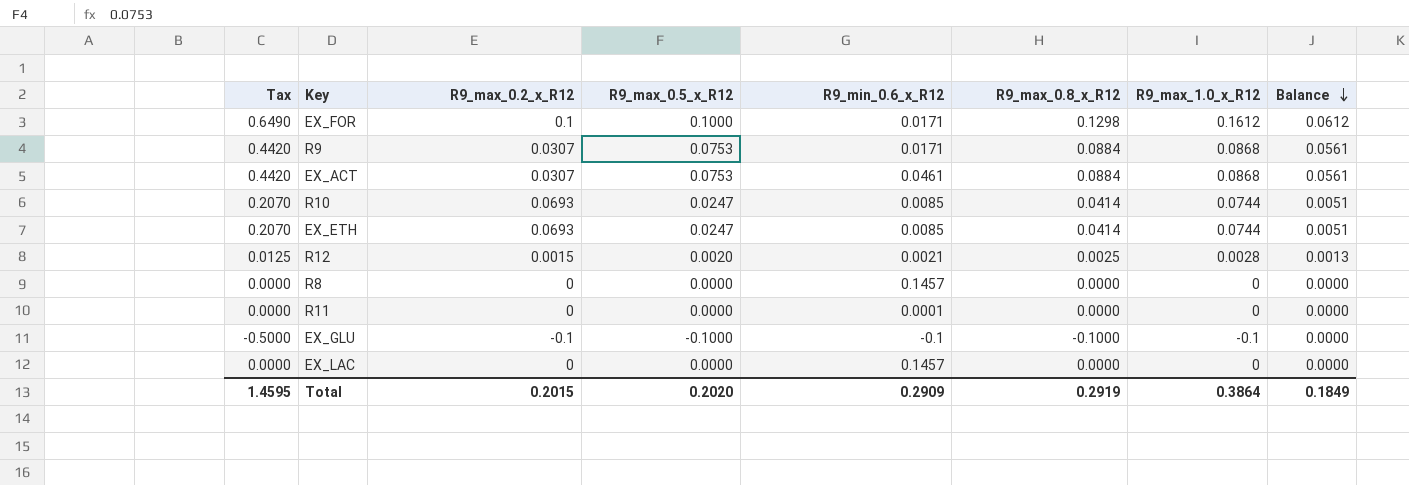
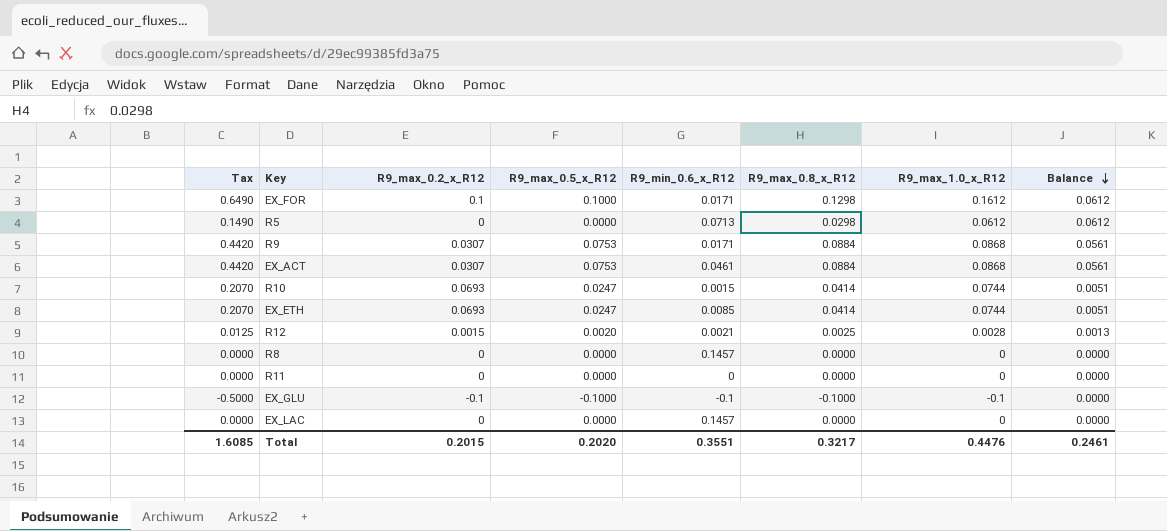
row R5: none -> 0.1490 | 0 | 0.0000 | 0.0713 | 0.0298 | 0.0612 | 0.0612
R10 | R9_min_0.6_x_R12: 0.0085 -> 0.0015
R11 | R9_min_0.6_x_R12: 0.0001 -> 0
Total | Tax: 1.4595 -> 1.6085
Total | R9_min_0.6_x_R12: 0.2909 -> 0.3551
Total | R9_max_0.8_x_R12: 0.2919 -> 0.3217
Total | R9_max_1.0_x_R12: 0.3864 -> 0.4476
Total | Balance: 0.1849 -> 0.2461

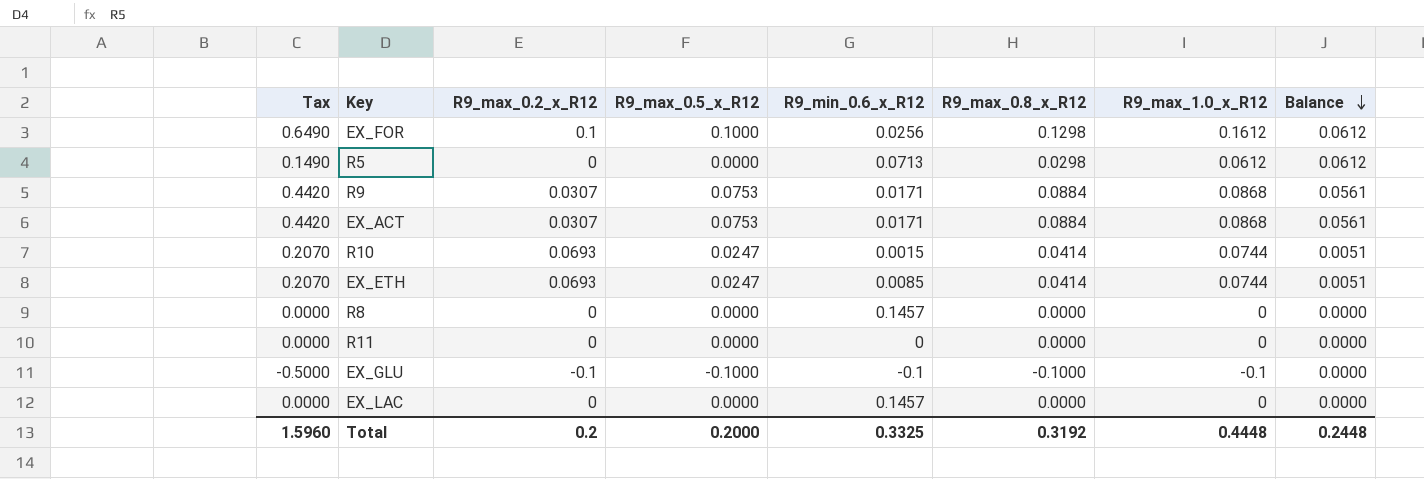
row R12: 0.0125 | 0.0015 | 0.0020 | 0.0021 | 0.0025 | 0.0028 | 0.0013 -> none
EX_FOR | R9_min_0.6_x_R12: 0.0171 -> 0.0256
EX_ACT | R9_min_0.6_x_R12: 0.0461 -> 0.0171
Total | Tax: 1.6085 -> 1.5960
Total | R9_max_0.2_x_R12: 0.2015 -> 0.2
Total | R9_max_0.5_x_R12: 0.2020 -> 0.2000
Total | R9_min_0.6_x_R12: 0.3551 -> 0.3325
Total | R9_max_0.8_x_R12: 0.3217 -> 0.3192
Total | R9_max_1.0_x_R12: 0.4476 -> 0.4448
Total | Balance: 0.2461 -> 0.2448

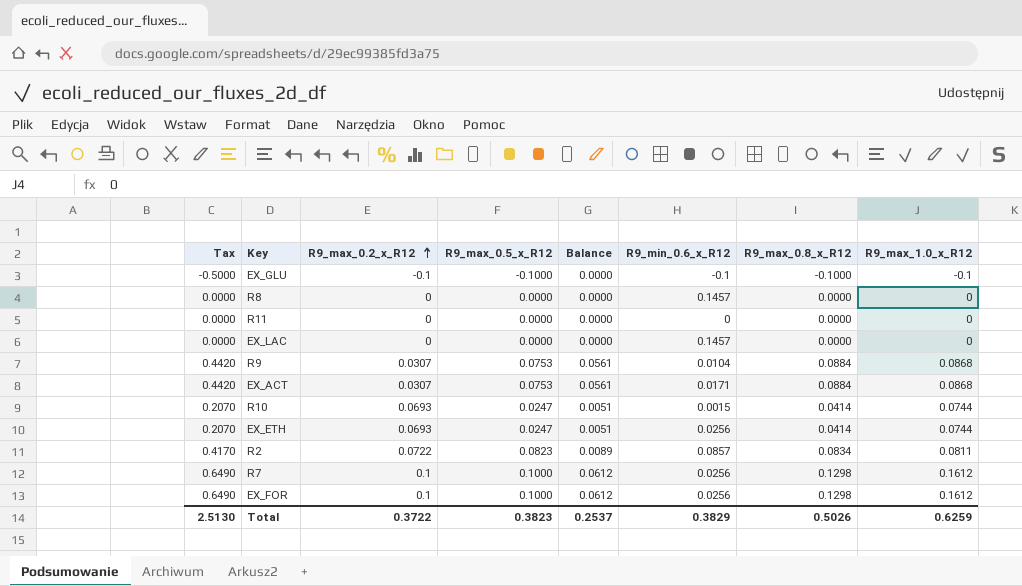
row order: Balance descending -> R9_max_0.2_x_R12 ascending
column Balance | position: 8 -> 5
row R5: 0.1490 | 0 | 0.0000 | 0.0713 | 0.0298 | 0.0612 | 0.0612 -> none
R9 | R9_min_0.6_x_R12: 0.0171 -> 0.0104
EX_ETH | R9_min_0.6_x_R12: 0.0085 -> 0.0256
row R2: none -> 0.4170 | 0.0722 | 0.0823 | 0.0089 | 0.0857 | 0.0834 | 0.0811
row R7: none -> 0.6490 | 0.1 | 0.1000 | 0.0612 | 0.0256 | 0.1298 | 0.1612
Total | Tax: 1.5960 -> 2.5130
Total | R9_max_0.2_x_R12: 0.2 -> 0.3722
Total | R9_max_0.5_x_R12: 0.2000 -> 0.3823
Total | Balance: 0.2448 -> 0.2537
Total | R9_min_0.6_x_R12: 0.3325 -> 0.3829
Total | R9_max_0.8_x_R12: 0.3192 -> 0.5026
Total | R9_max_1.0_x_R12: 0.4448 -> 0.6259

